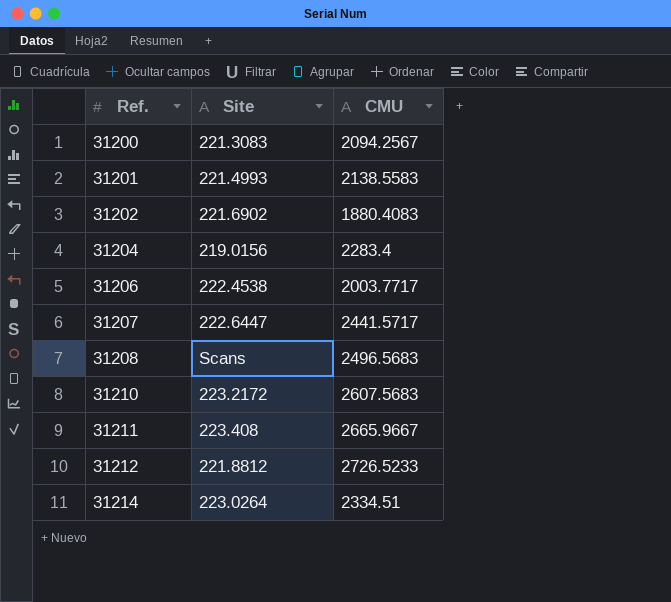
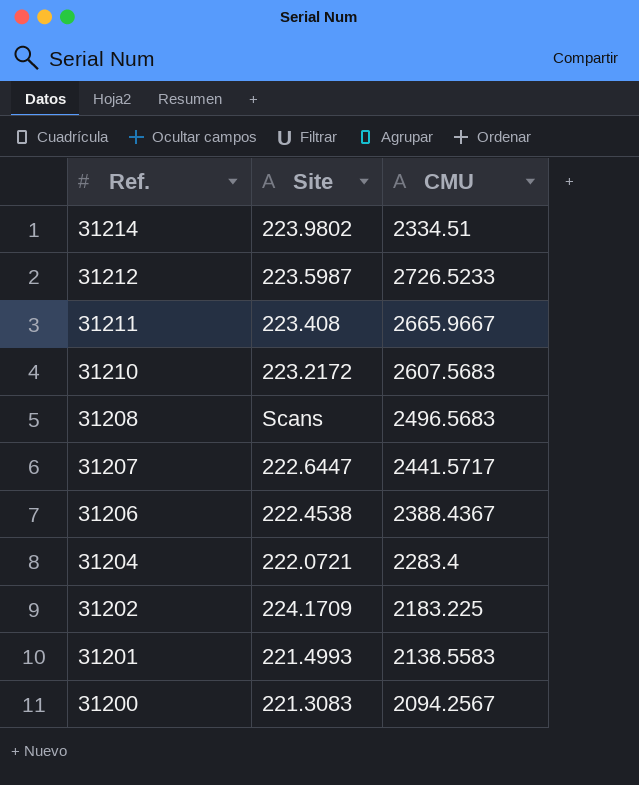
row order: Ref. ascending -> Ref. descending
31214 | Site: 223.0264 -> 223.9802
31212 | Site: 221.8812 -> 223.5987
31206 | CMU: 2003.7717 -> 2388.4367
31204 | Site: 219.0156 -> 222.0721
31202 | Site: 221.6902 -> 224.1709
31202 | CMU: 1880.4083 -> 2183.225

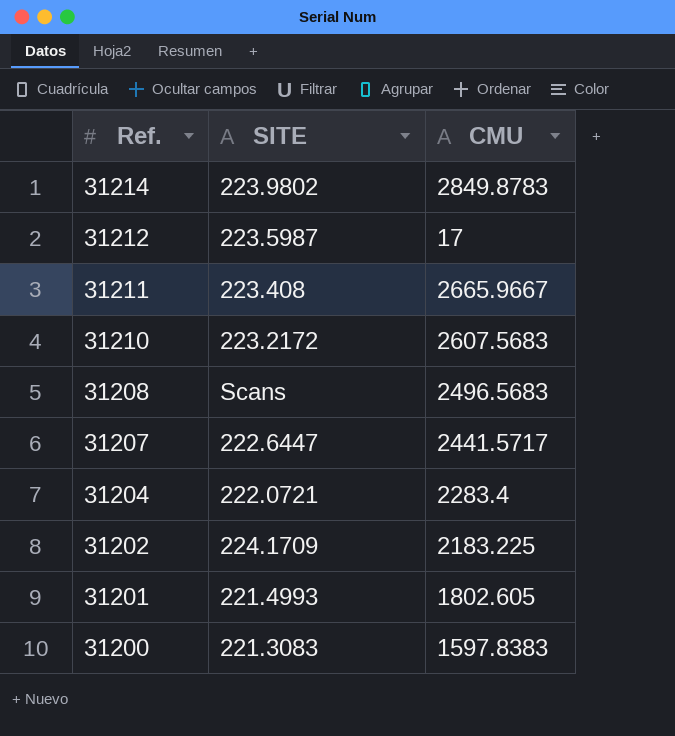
column name: Site -> SITE
row 31206: 222.4538 | 2388.4367 -> none
31214 | CMU: 2334.51 -> 2849.8783
31212 | CMU: 2726.5233 -> 17
31201 | CMU: 2138.5583 -> 1802.605
31200 | CMU: 2094.2567 -> 1597.8383

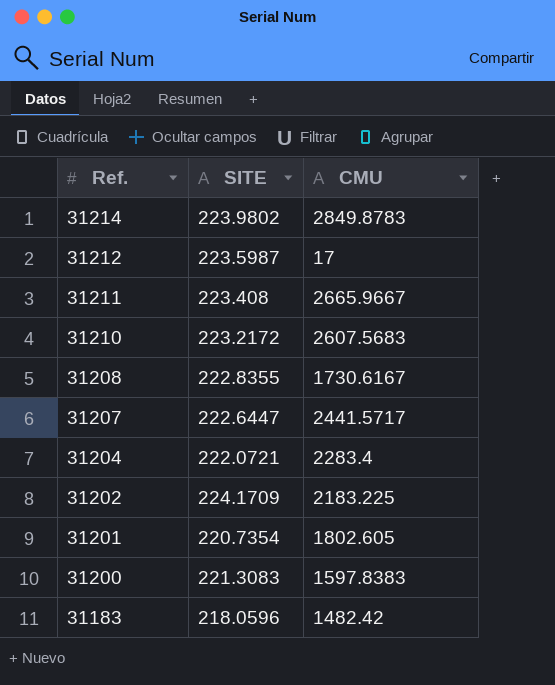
31208 | SITE: Scans -> 222.8355
31208 | CMU: 2496.5683 -> 1730.6167
31201 | SITE: 221.4993 -> 220.7354
row 31183: none -> 218.0596 | 1482.42

